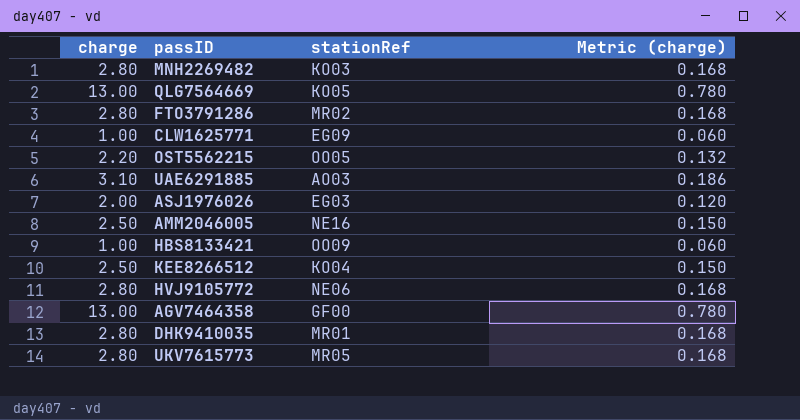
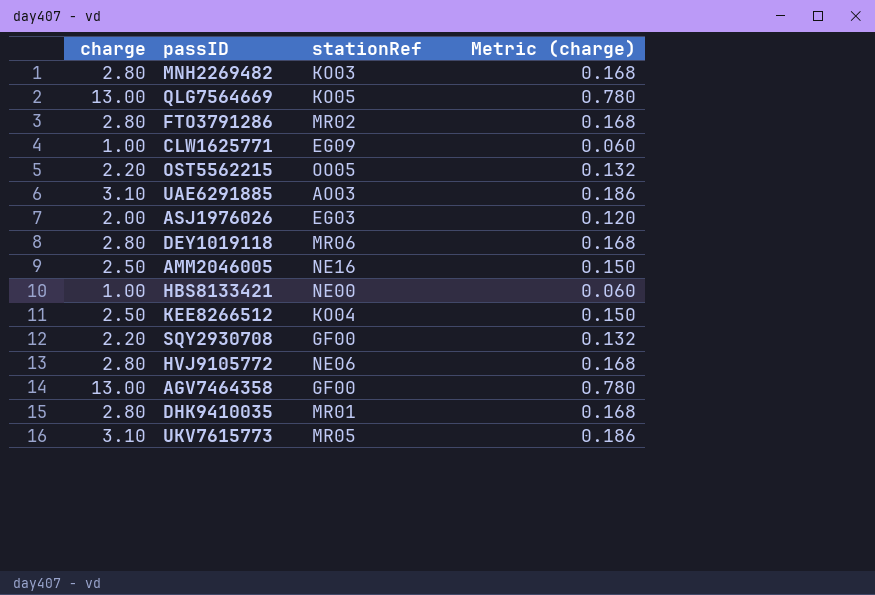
row DEY1019118: none -> 2.80 | MR06 | 0.168
HBS8133421 | stationRef: OO09 -> NE00
row SQY2930708: none -> 2.20 | GF00 | 0.132
UKV7615773 | charge: 2.80 -> 3.10
UKV7615773 | Metric (charge): 0.168 -> 0.186

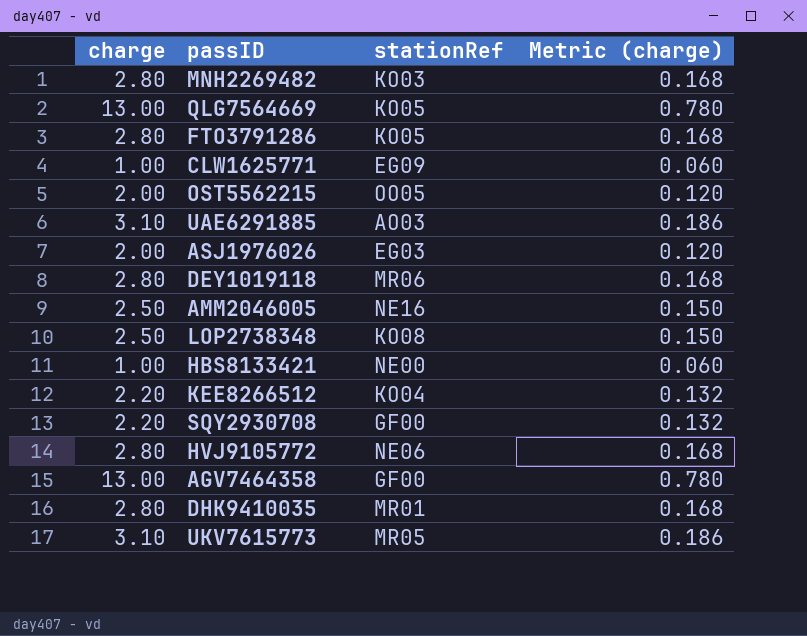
FTO3791286 | stationRef: MR02 -> KO05
OST5562215 | charge: 2.20 -> 2.00
OST5562215 | Metric (charge): 0.132 -> 0.120
row LOP2738348: none -> 2.50 | KO08 | 0.150
KEE8266512 | charge: 2.50 -> 2.20
KEE8266512 | Metric (charge): 0.150 -> 0.132

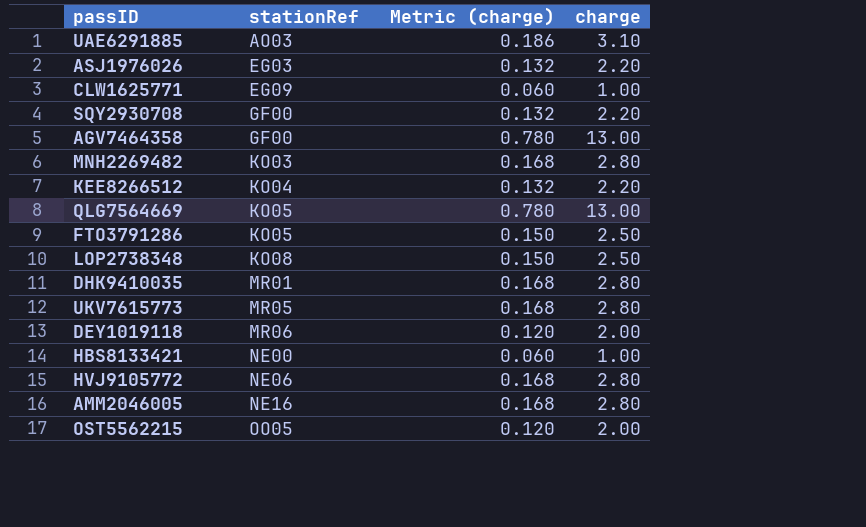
row order: none -> stationRef ascending
column charge | position: 1 -> 4
ASJ1976026 | Metric (charge): 0.120 -> 0.132
ASJ1976026 | charge: 2.00 -> 2.20
FTO3791286 | Metric (charge): 0.168 -> 0.150
FTO3791286 | charge: 2.80 -> 2.50
UKV7615773 | Metric (charge): 0.186 -> 0.168
UKV7615773 | charge: 3.10 -> 2.80
DEY1019118 | Metric (charge): 0.168 -> 0.120
DEY1019118 | charge: 2.80 -> 2.00
AMM2046005 | Metric (charge): 0.150 -> 0.168
AMM2046005 | charge: 2.50 -> 2.80

